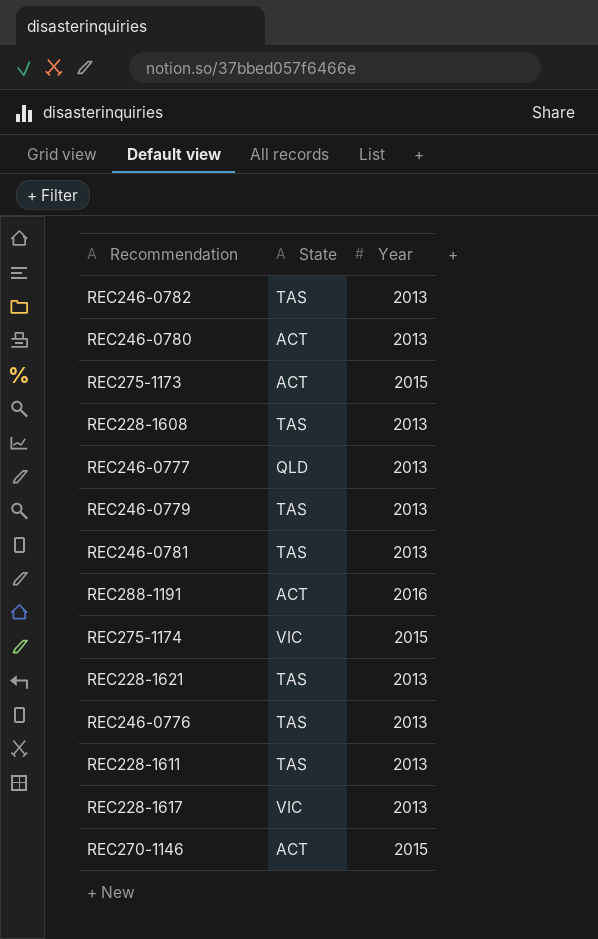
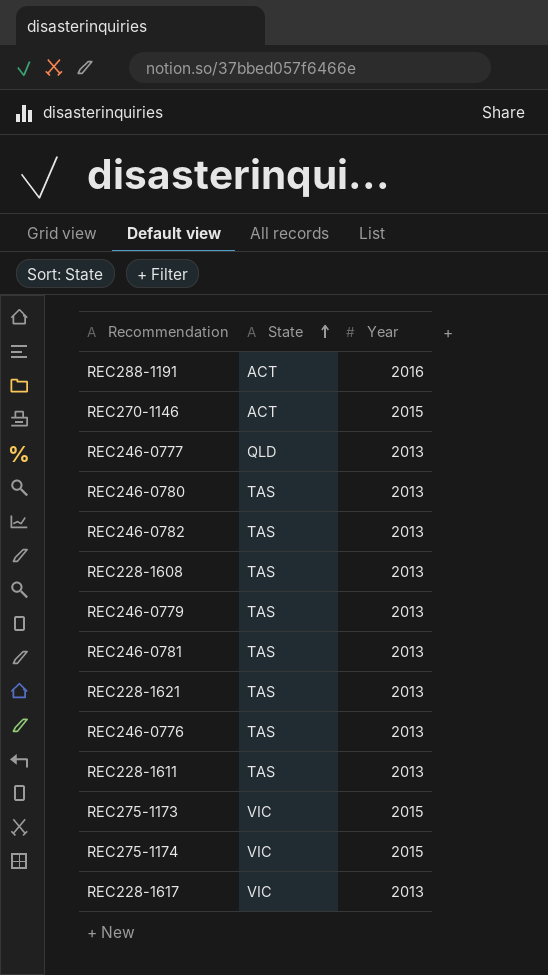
row order: none -> State ascending
REC246-0780 | State: ACT -> TAS
REC275-1173 | State: ACT -> VIC

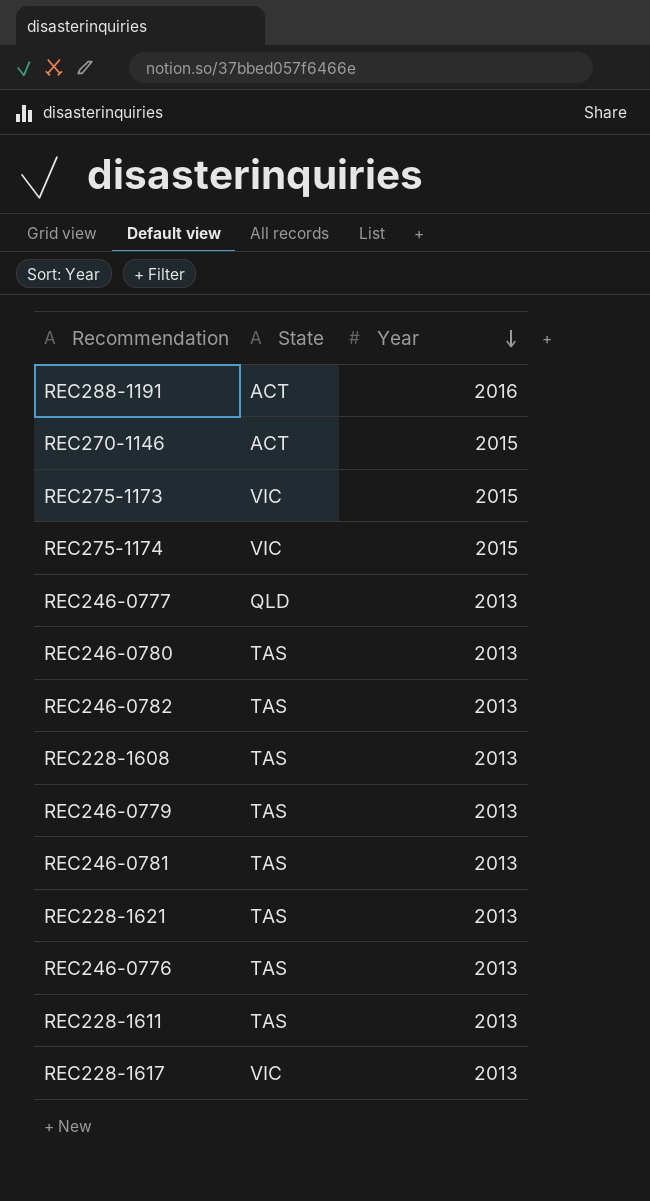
row order: State ascending -> Year descending

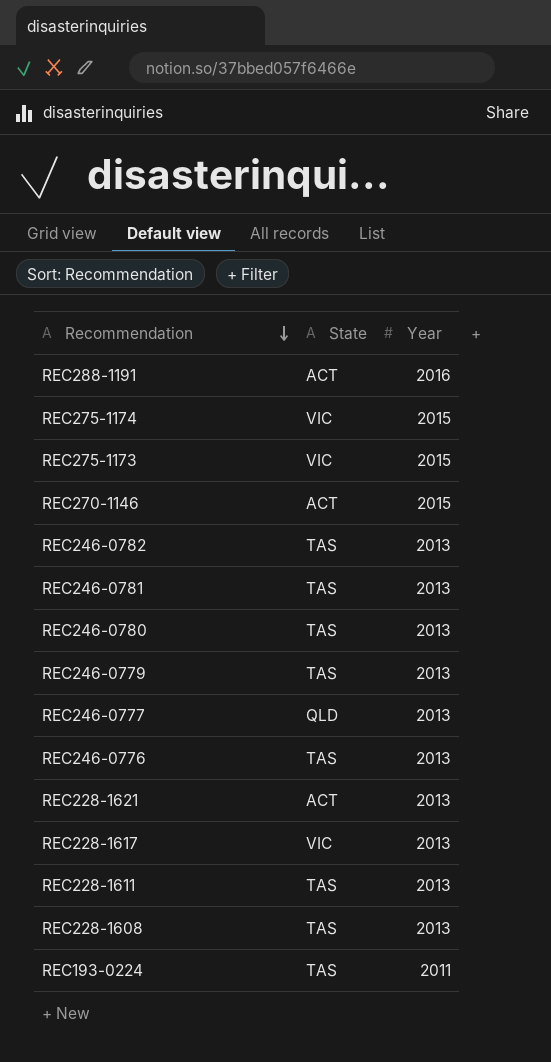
row order: Year descending -> Recommendation descending
REC228-1621 | State: TAS -> ACT
row REC193-0224: none -> TAS | 2011

